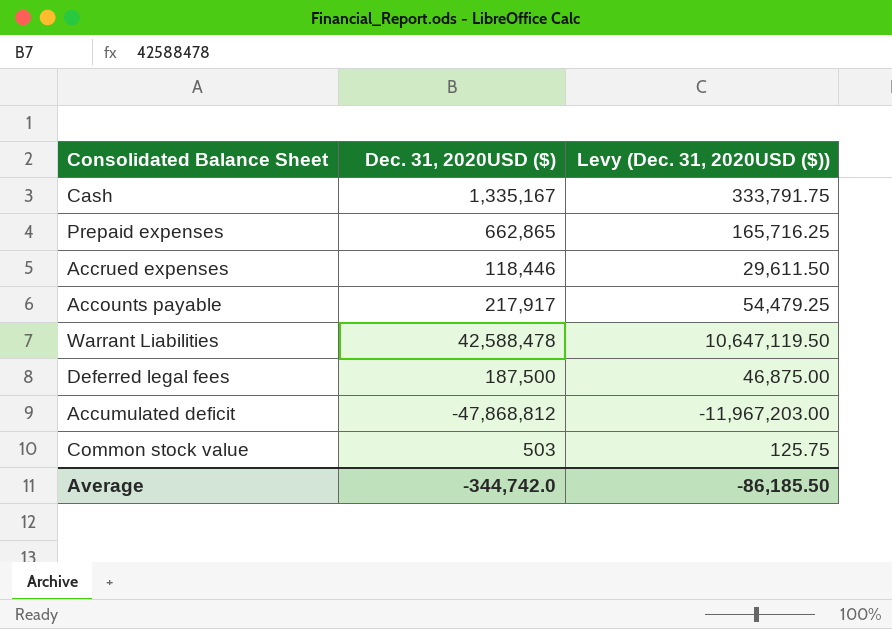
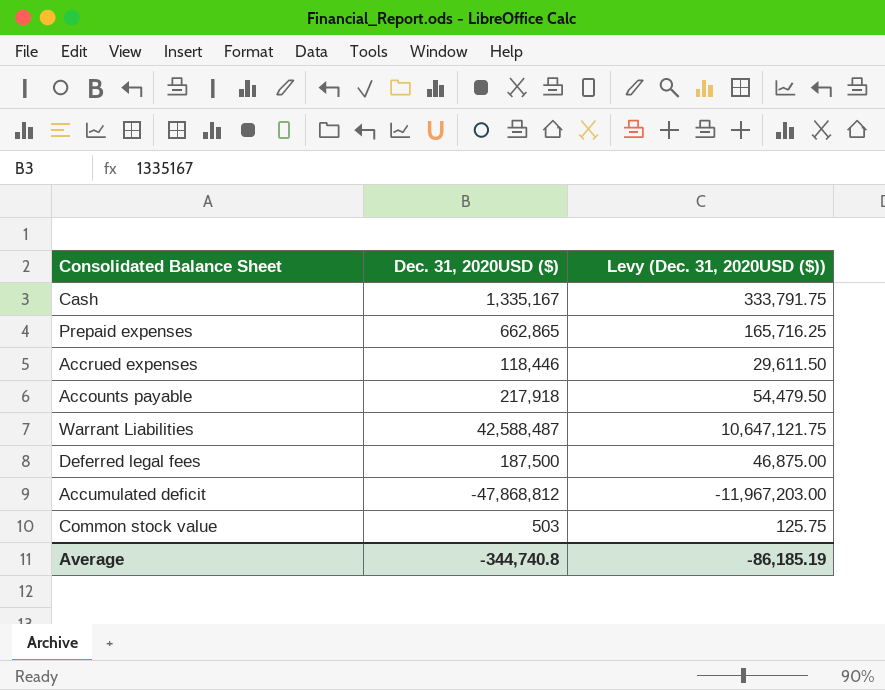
Accounts payable | Dec. 31, 2020USD ($): 217,917 -> 217,918
Accounts payable | Levy (Dec. 31, 2020USD ($)): 54,479.25 -> 54,479.50
Warrant Liabilities | Dec. 31, 2020USD ($): 42,588,478 -> 42,588,487
Warrant Liabilities | Levy (Dec. 31, 2020USD ($)): 10,647,119.50 -> 10,647,121.75
Average | Dec. 31, 2020USD ($): -344,742.0 -> -344,740.8
Average | Levy (Dec. 31, 2020USD ($)): -86,185.50 -> -86,185.19

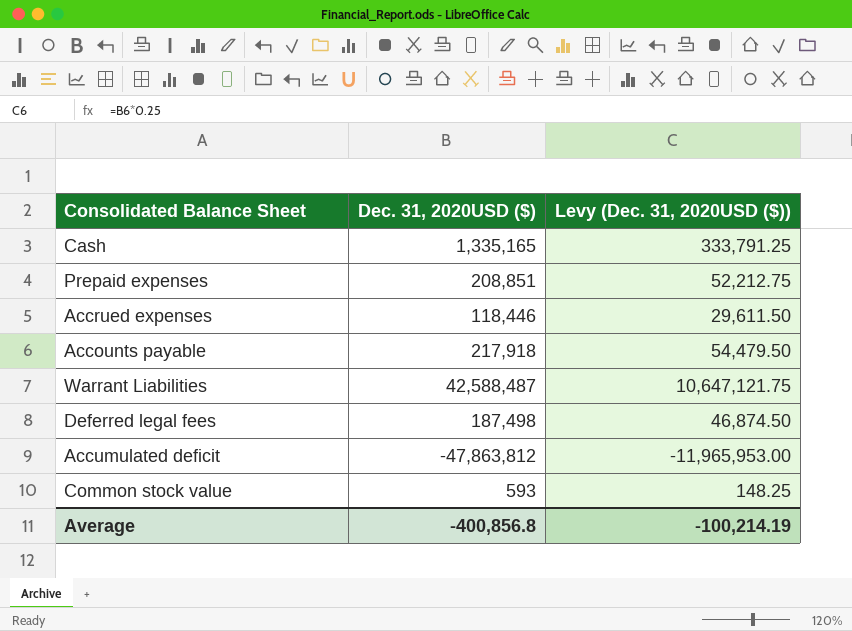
Cash | Dec. 31, 2020USD ($): 1,335,167 -> 1,335,165
Cash | Levy (Dec. 31, 2020USD ($)): 333,791.75 -> 333,791.25
Prepaid expenses | Dec. 31, 2020USD ($): 662,865 -> 208,851
Prepaid expenses | Levy (Dec. 31, 2020USD ($)): 165,716.25 -> 52,212.75
Deferred legal fees | Dec. 31, 2020USD ($): 187,500 -> 187,498
Deferred legal fees | Levy (Dec. 31, 2020USD ($)): 46,875.00 -> 46,874.50
Accumulated deficit | Dec. 31, 2020USD ($): -47,868,812 -> -47,863,812
Accumulated deficit | Levy (Dec. 31, 2020USD ($)): -11,967,203.00 -> -11,965,953.00
Common stock value | Dec. 31, 2020USD ($): 503 -> 593
Common stock value | Levy (Dec. 31, 2020USD ($)): 125.75 -> 148.25
Average | Dec. 31, 2020USD ($): -344,740.8 -> -400,856.8
Average | Levy (Dec. 31, 2020USD ($)): -86,185.19 -> -100,214.19

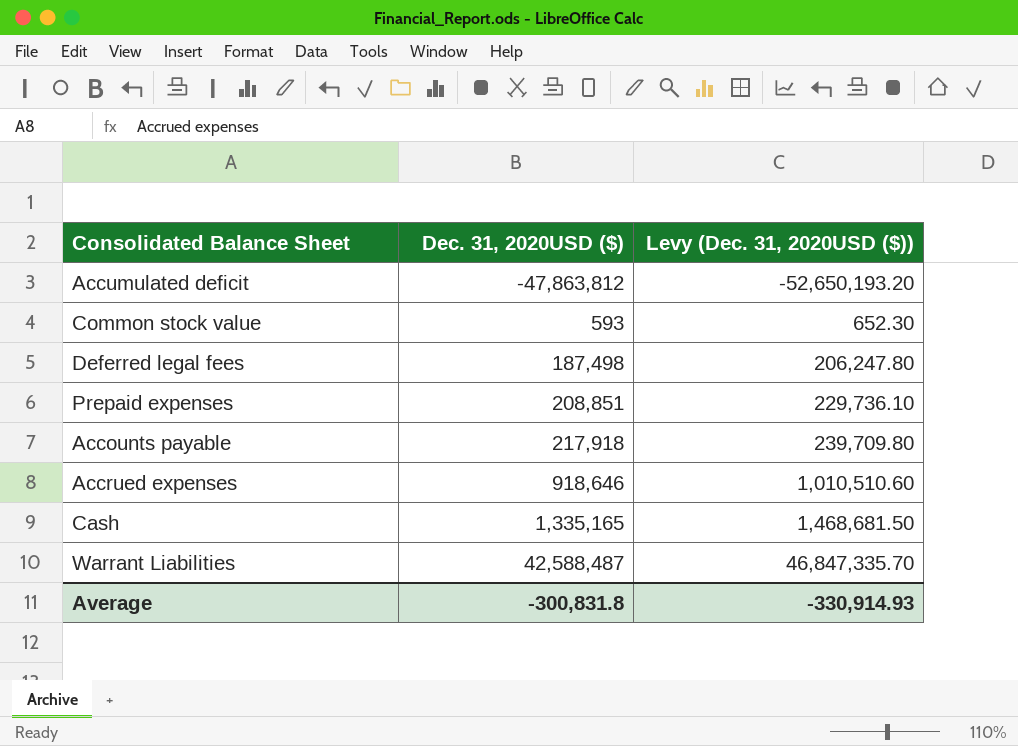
row order: none -> Dec. 31, 2020USD ($) ascending
column Levy (Dec. 31, 2020USD ($)) | formula: [Dec. 31, 2020USD ($)] * 0.25 -> [Dec. 31, 2020USD ($)] * 1.1
Accrued expenses | Dec. 31, 2020USD ($): 118,446 -> 918,646
Average | Dec. 31, 2020USD ($): -400,856.8 -> -300,831.8
Average | Levy (Dec. 31, 2020USD ($)): -100,214.19 -> -330,914.93

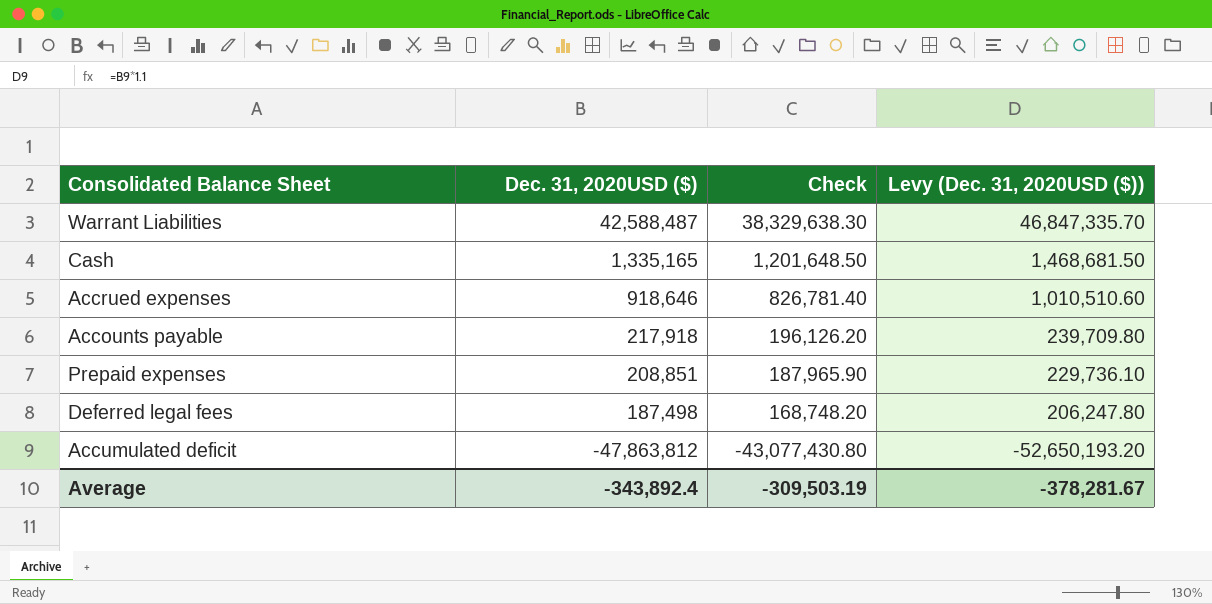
row order: Dec. 31, 2020USD ($) ascending -> Dec. 31, 2020USD ($) descending
column Check | formula: none -> [Dec. 31, 2020USD ($)] * 0.9
row Common stock value: 593 | 652.30 -> none
Average | Dec. 31, 2020USD ($): -300,831.8 -> -343,892.4
Average | Levy (Dec. 31, 2020USD ($)): -330,914.93 -> -378,281.67

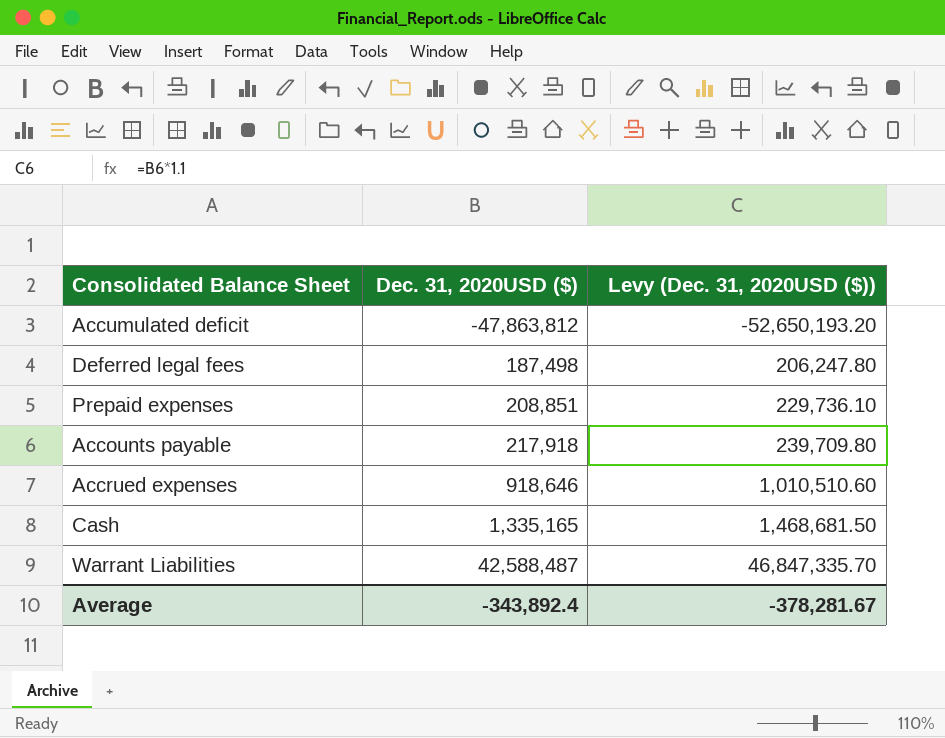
row order: Dec. 31, 2020USD ($) descending -> Dec. 31, 2020USD ($) ascending
column Check | formula: [Dec. 31, 2020USD ($)] * 0.9 -> none

